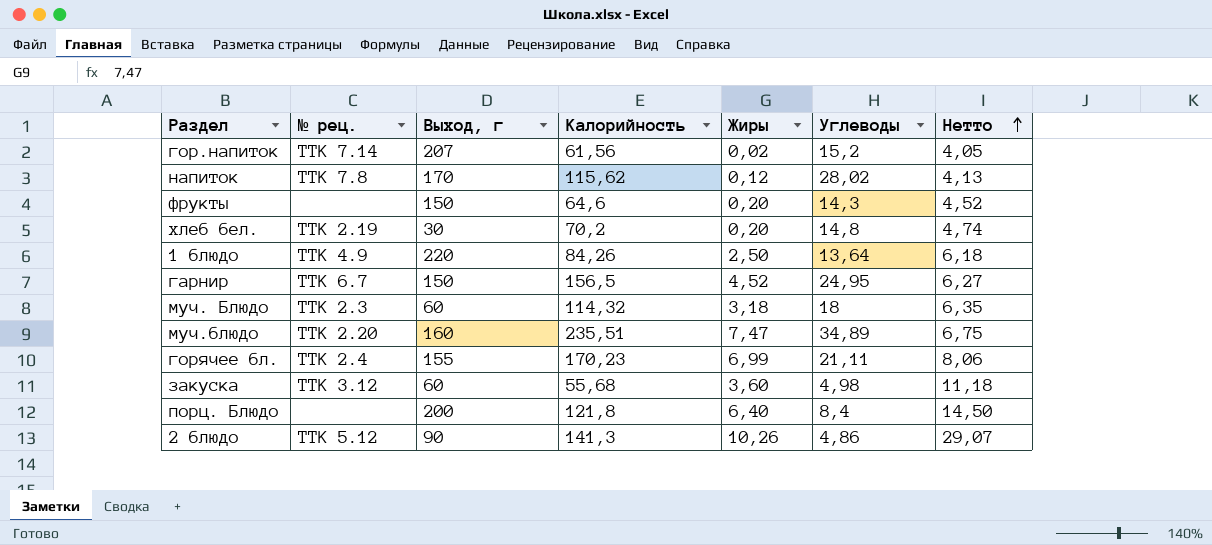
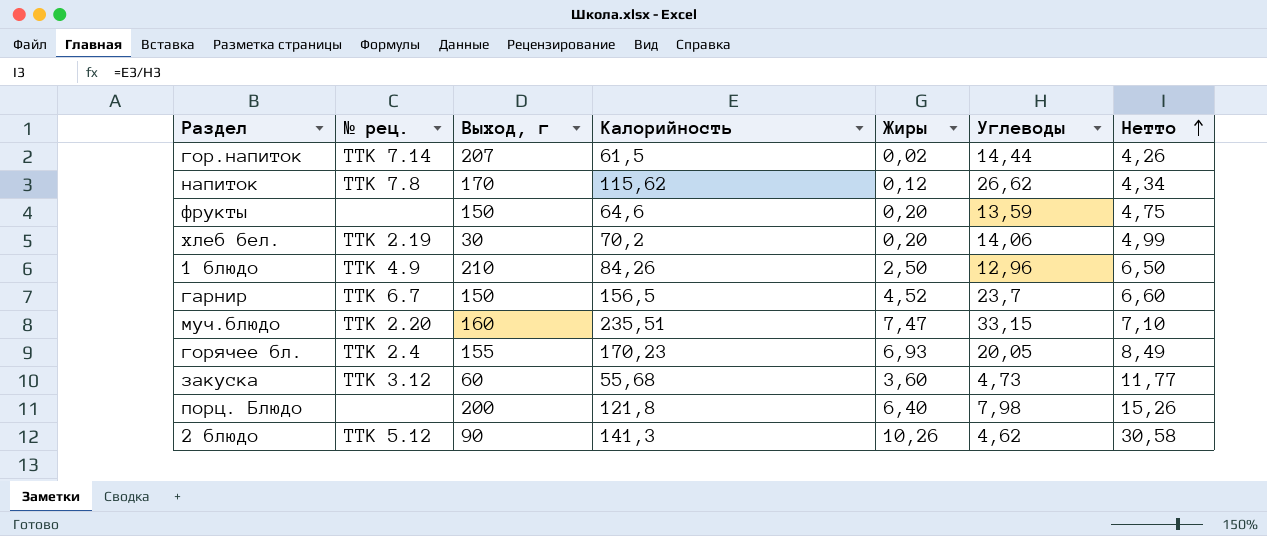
row муч. Блюдо: ТТК 2.3 | 60 | 114,32 | 3,18 | 18 | 6,35 -> none
гор.напиток | Калорийность: 61,56 -> 61,5
гор.напиток | Углеводы: 15,2 -> 14,44
гор.напиток | Нетто: 4,05 -> 4,26
напиток | Углеводы: 28,02 -> 26,62
напиток | Нетто: 4,13 -> 4,34
фрукты | Углеводы: 14,3 -> 13,59
фрукты | Нетто: 4,52 -> 4,75
хлеб бел. | Углеводы: 14,8 -> 14,06
хлеб бел. | Нетто: 4,74 -> 4,99
1 блюдо | Выход, г: 220 -> 210
1 блюдо | Углеводы: 13,64 -> 12,96
1 блюдо | Нетто: 6,18 -> 6,50
гарнир | Углеводы: 24,95 -> 23,7
гарнир | Нетто: 6,27 -> 6,60
муч.блюдо | Углеводы: 34,89 -> 33,15
муч.блюдо | Нетто: 6,75 -> 7,10
горячее бл. | Жиры: 6,99 -> 6,93
горячее бл. | Углеводы: 21,11 -> 20,05
горячее бл. | Нетто: 8,06 -> 8,49
закуска | Углеводы: 4,98 -> 4,73
закуска | Нетто: 11,18 -> 11,77
порц. Блюдо | Углеводы: 8,4 -> 7,98
порц. Блюдо | Нетто: 14,50 -> 15,26
2 блюдо | Углеводы: 4,86 -> 4,62
2 блюдо | Нетто: 29,07 -> 30,58

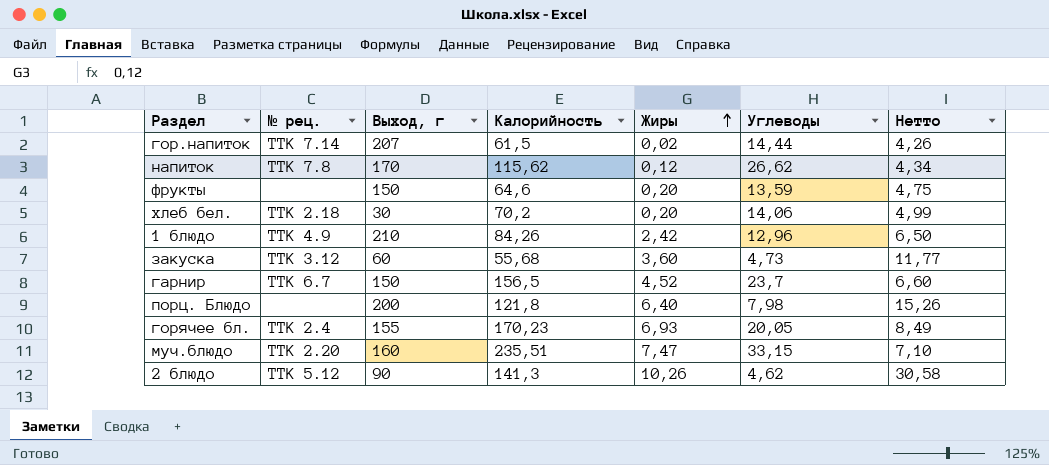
row order: Нетто ascending -> Жиры ascending
хлеб бел. | № рец.: ТТК 2.19 -> ТТК 2.18
1 блюдо | Жиры: 2,50 -> 2,42

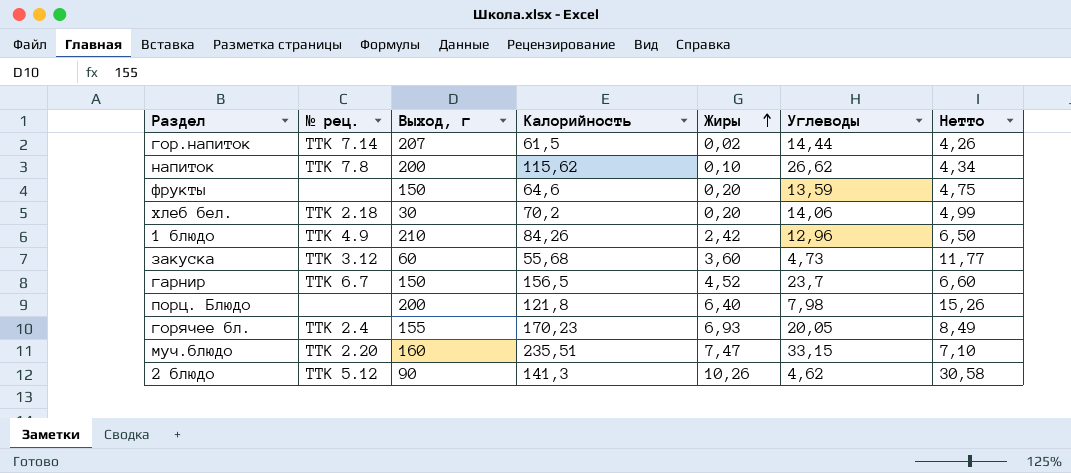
напиток | Выход, г: 170 -> 200
напиток | Жиры: 0,12 -> 0,10

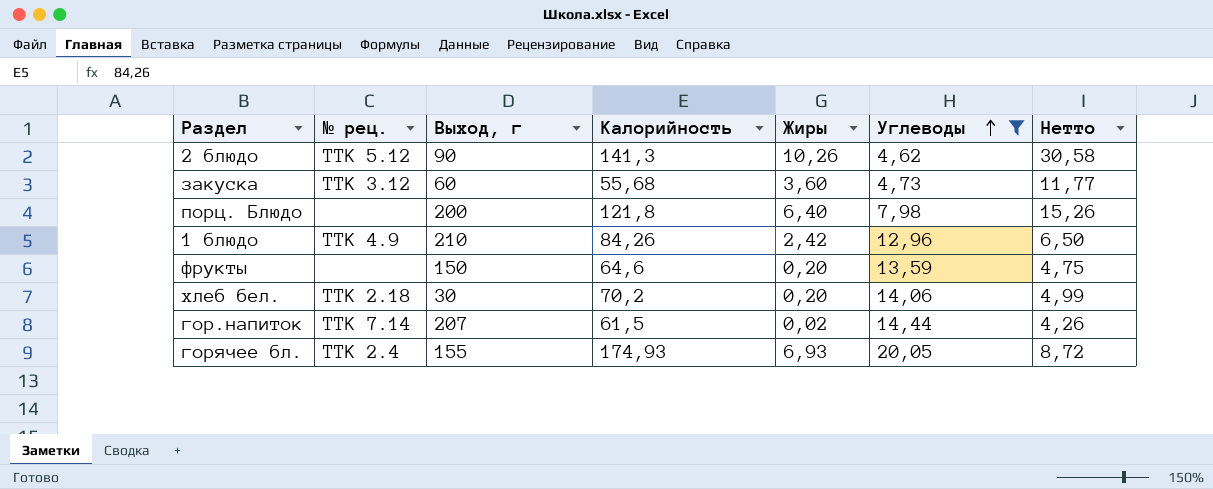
filter: none -> Углеводы <= 20,05
row order: Жиры ascending -> Углеводы ascending
горячее бл. | Калорийность: 170,23 -> 174,93
горячее бл. | Нетто: 8,49 -> 8,72

